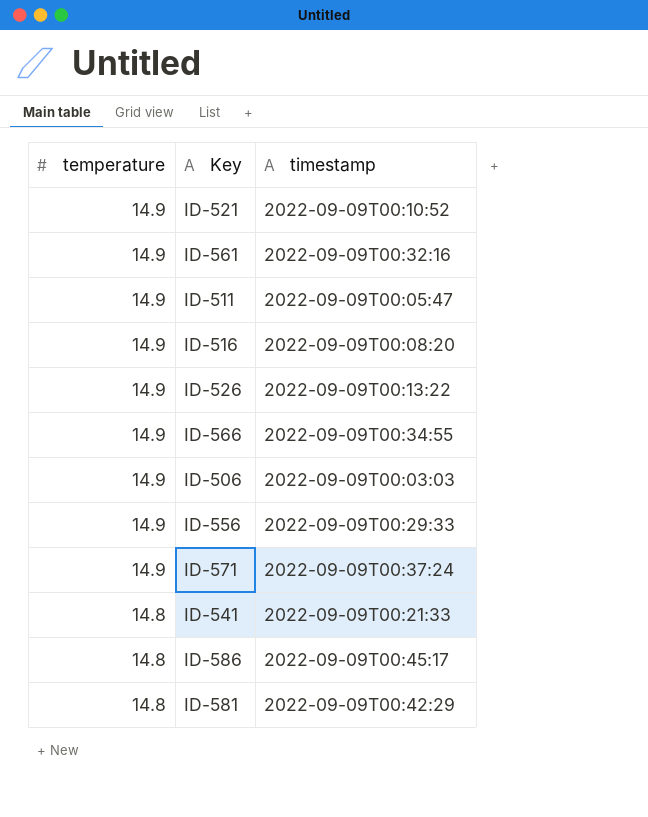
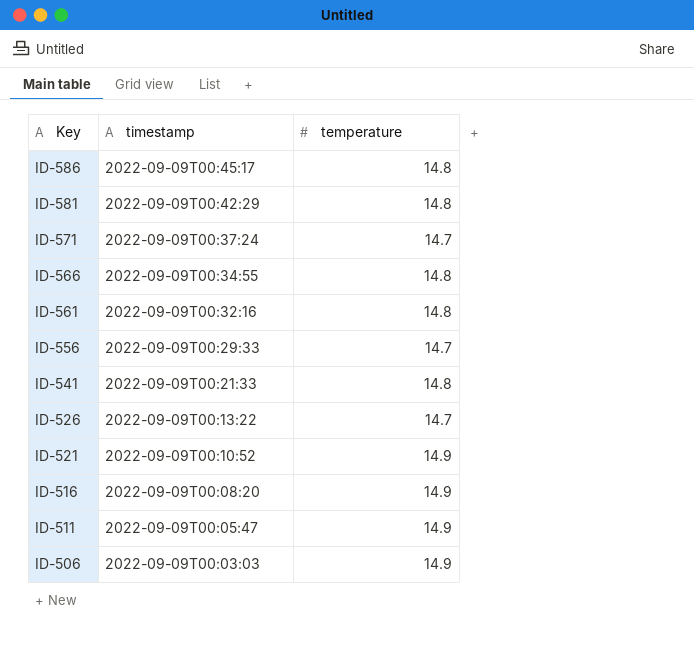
row order: temperature descending -> Key descending
column temperature | position: 1 -> 3
ID-571 | temperature: 14.9 -> 14.7
ID-566 | temperature: 14.9 -> 14.8
ID-561 | temperature: 14.9 -> 14.8
ID-556 | temperature: 14.9 -> 14.7
ID-526 | temperature: 14.9 -> 14.7

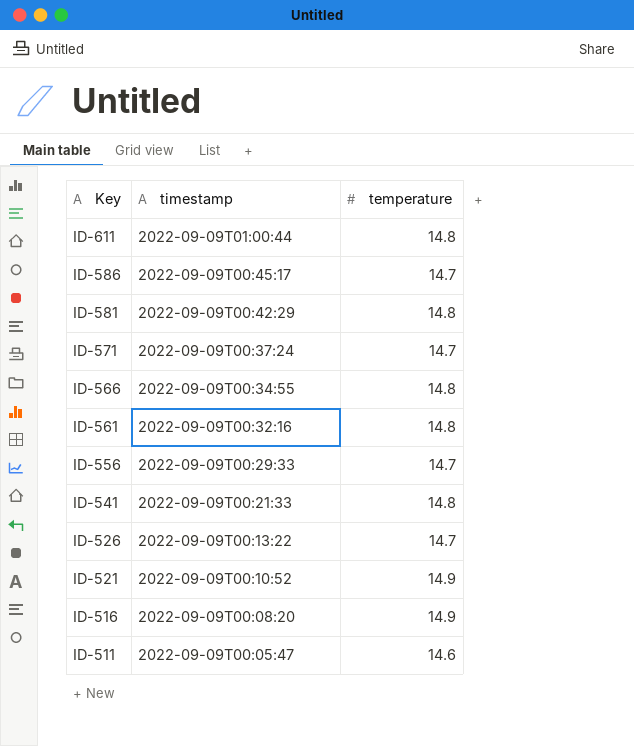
row ID-506: 2022-09-09T00:03:03 | 14.9 -> none
row ID-611: none -> 2022-09-09T01:00:44 | 14.8
ID-586 | temperature: 14.8 -> 14.7
ID-511 | temperature: 14.9 -> 14.6

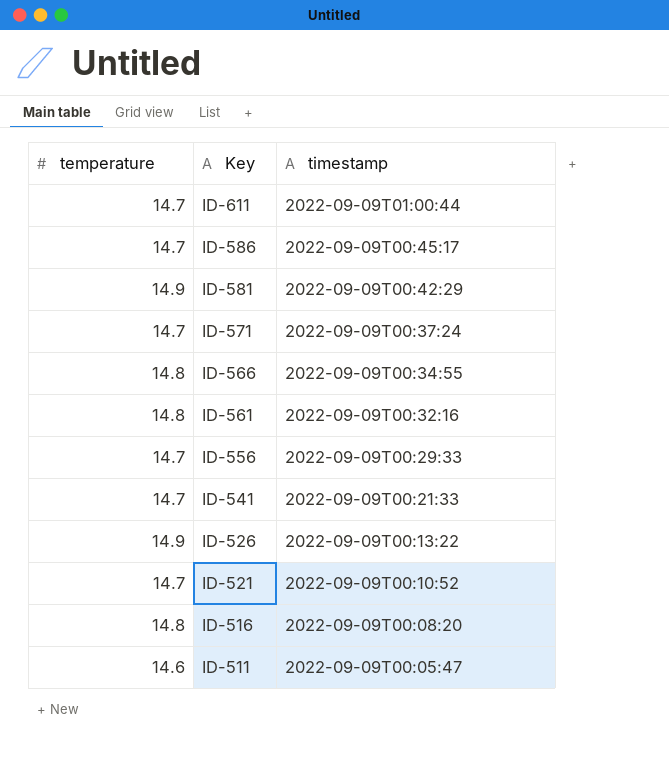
column temperature | position: 3 -> 1
ID-611 | temperature: 14.8 -> 14.7
ID-581 | temperature: 14.8 -> 14.9
ID-541 | temperature: 14.8 -> 14.7
ID-526 | temperature: 14.7 -> 14.9
ID-521 | temperature: 14.9 -> 14.7
ID-516 | temperature: 14.9 -> 14.8

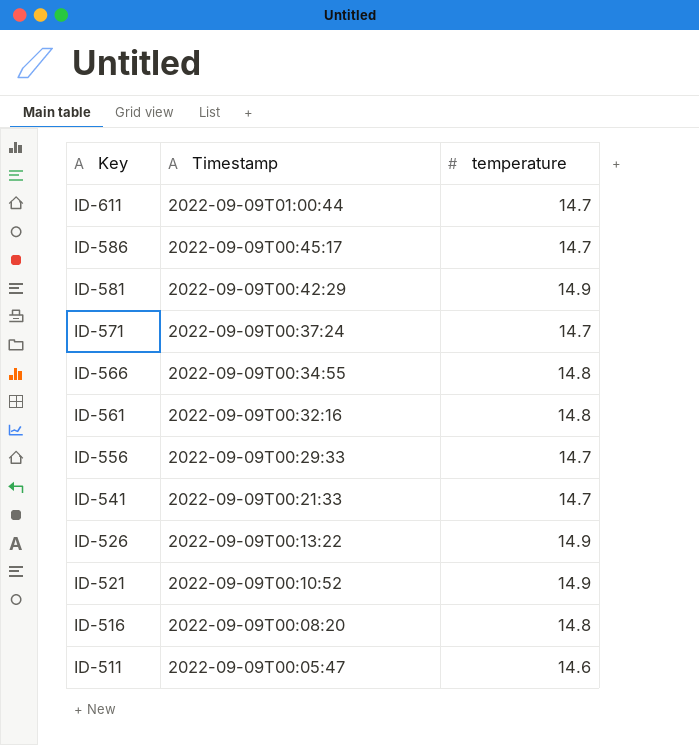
column name: timestamp -> Timestamp
column temperature | position: 1 -> 3
ID-521 | temperature: 14.7 -> 14.9

